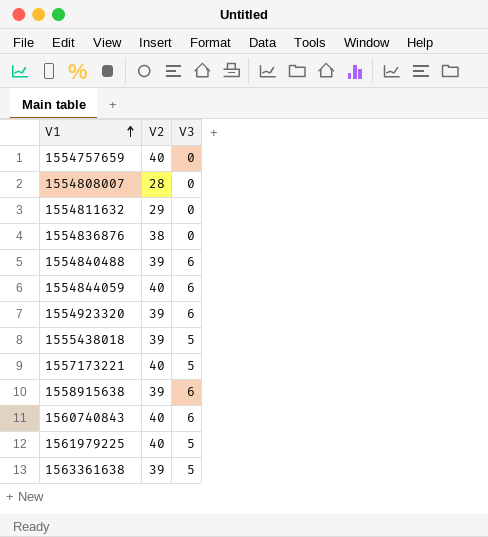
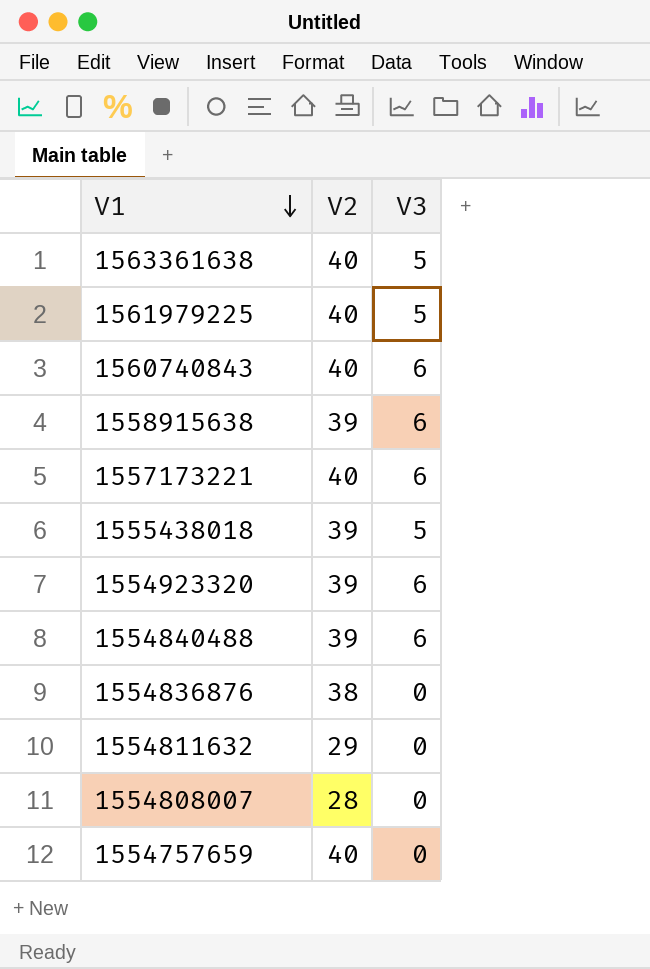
row order: V1 ascending -> V1 descending
row 1554844059: 40 | 6 -> none
1563361638 | V2: 39 -> 40
1557173221 | V3: 5 -> 6

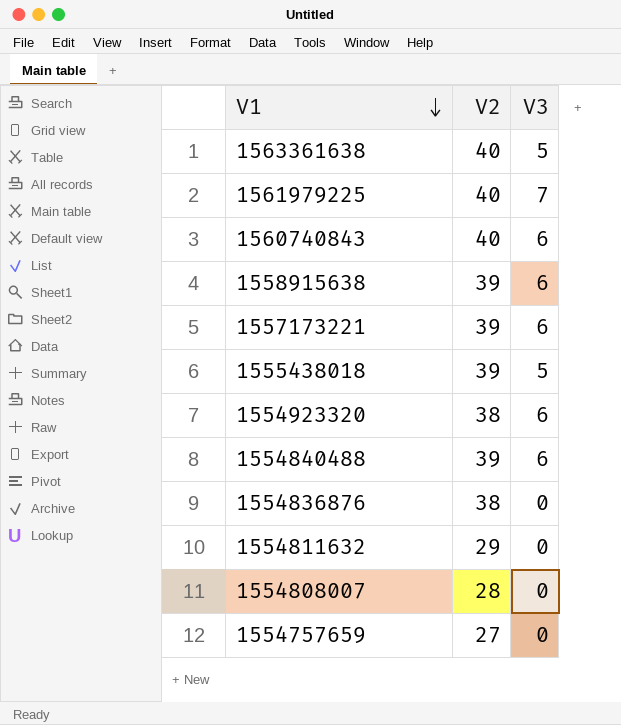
1561979225 | V3: 5 -> 7
1557173221 | V2: 40 -> 39
1554923320 | V2: 39 -> 38
1554757659 | V2: 40 -> 27

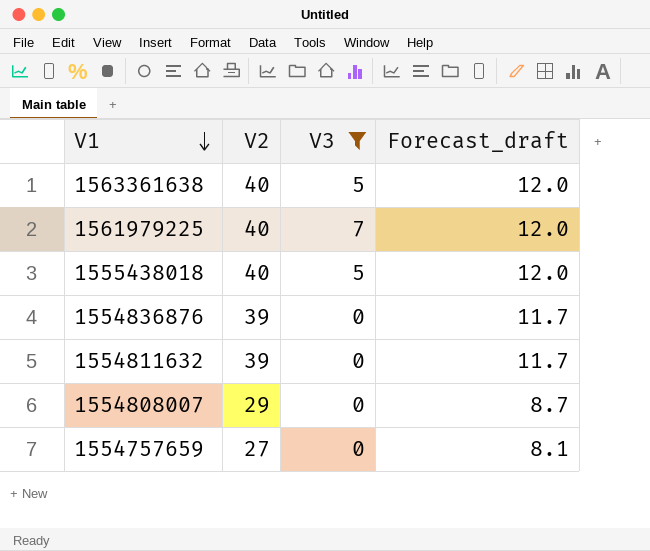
filter: none -> V3 != 6
column Forecast_draft | formula: none -> [V2] * 0.3
1555438018 | V2: 39 -> 40
1554836876 | V2: 38 -> 39
1554811632 | V2: 29 -> 39
1554808007 | V2: 28 -> 29

